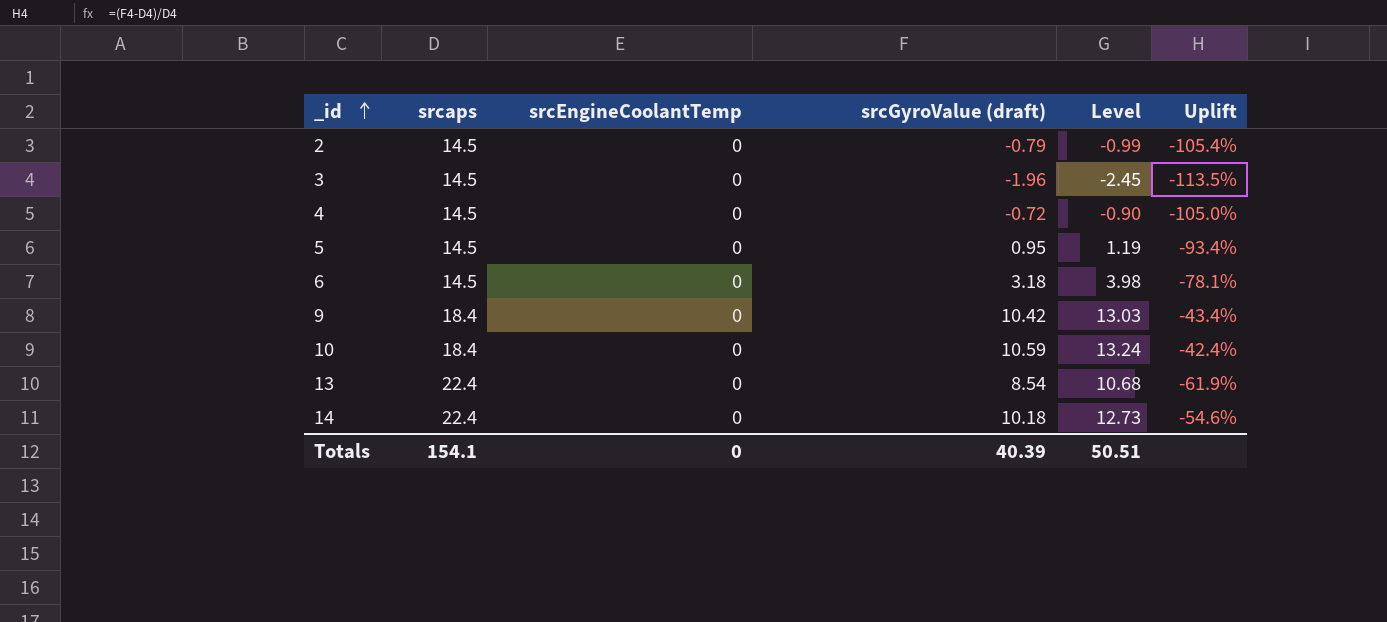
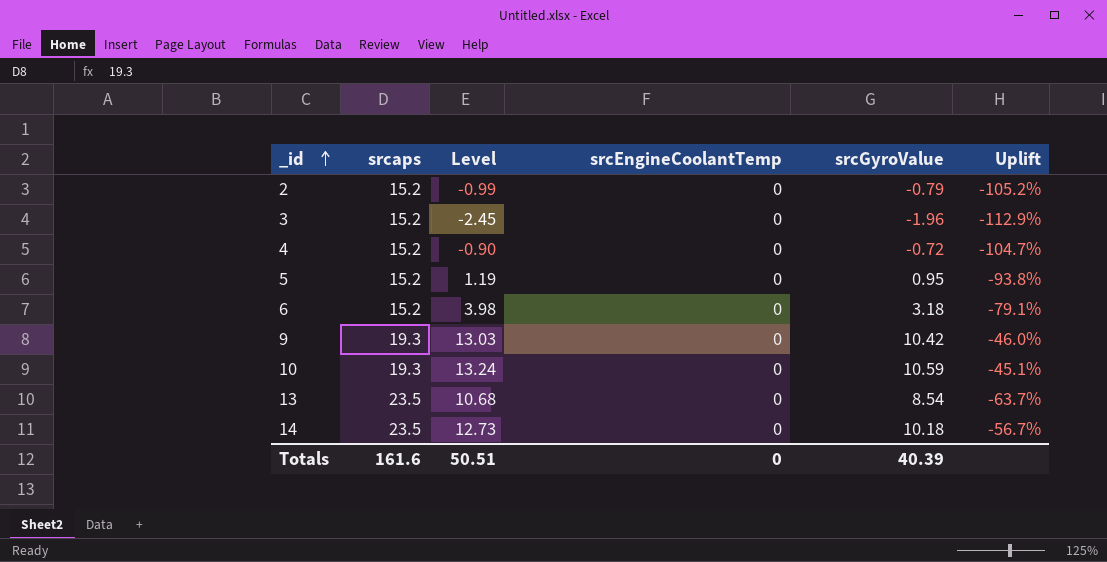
column Level | position: 5 -> 3
column name: srcGyroValue (draft) -> srcGyroValue
2 | srcaps: 14.5 -> 15.2
2 | Uplift: -105.4% -> -105.2%
3 | srcaps: 14.5 -> 15.2
3 | Uplift: -113.5% -> -112.9%
4 | srcaps: 14.5 -> 15.2
4 | Uplift: -105.0% -> -104.7%
5 | srcaps: 14.5 -> 15.2
5 | Uplift: -93.4% -> -93.8%
6 | srcaps: 14.5 -> 15.2
6 | Uplift: -78.1% -> -79.1%
9 | srcaps: 18.4 -> 19.3
9 | Uplift: -43.4% -> -46.0%
10 | srcaps: 18.4 -> 19.3
10 | Uplift: -42.4% -> -45.1%
13 | srcaps: 22.4 -> 23.5
13 | Uplift: -61.9% -> -63.7%
14 | srcaps: 22.4 -> 23.5
14 | Uplift: -54.6% -> -56.7%
Totals | srcaps: 154.1 -> 161.6

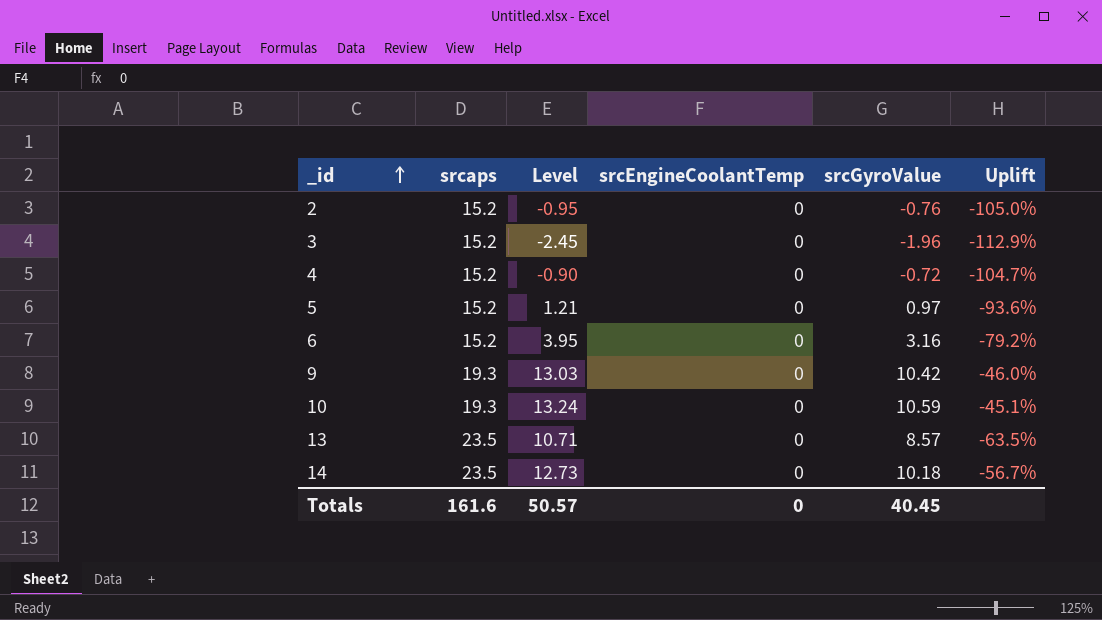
2 | Level: -0.99 -> -0.95
2 | srcGyroValue: -0.79 -> -0.76
2 | Uplift: -105.2% -> -105.0%
5 | Level: 1.19 -> 1.21
5 | srcGyroValue: 0.95 -> 0.97
5 | Uplift: -93.8% -> -93.6%
6 | Level: 3.98 -> 3.95
6 | srcGyroValue: 3.18 -> 3.16
6 | Uplift: -79.1% -> -79.2%
13 | Level: 10.68 -> 10.71
13 | srcGyroValue: 8.54 -> 8.57
13 | Uplift: -63.7% -> -63.5%
Totals | Level: 50.51 -> 50.57
Totals | srcGyroValue: 40.39 -> 40.45

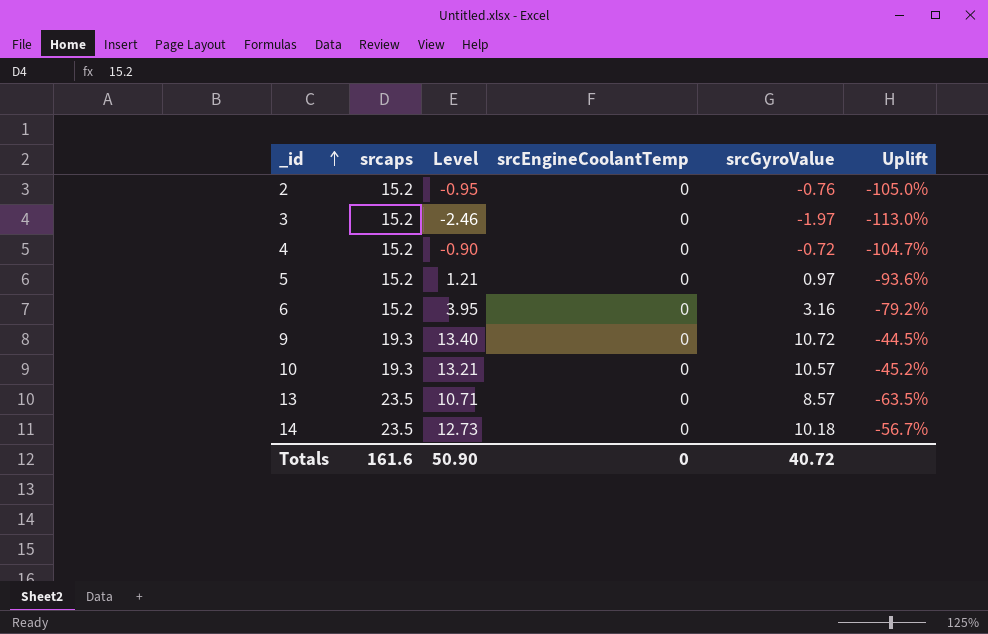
3 | Level: -2.45 -> -2.46
3 | srcGyroValue: -1.96 -> -1.97
3 | Uplift: -112.9% -> -113.0%
9 | Level: 13.03 -> 13.40
9 | srcGyroValue: 10.42 -> 10.72
9 | Uplift: -46.0% -> -44.5%
10 | Level: 13.24 -> 13.21
10 | srcGyroValue: 10.59 -> 10.57
10 | Uplift: -45.1% -> -45.2%
Totals | Level: 50.57 -> 50.90
Totals | srcGyroValue: 40.45 -> 40.72

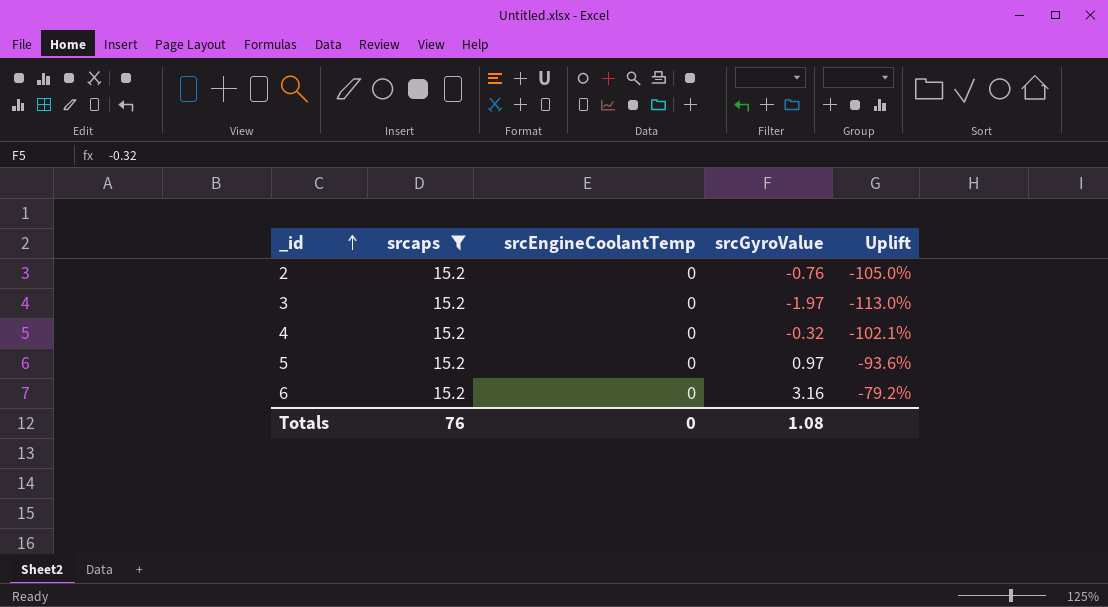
filter: none -> srcaps = 15.2
column Level | formula: [srcGyroValue] * 1.25 -> none
4 | srcGyroValue: -0.72 -> -0.32
4 | Uplift: -104.7% -> -102.1%
Totals | srcaps: 161.6 -> 76
Totals | srcGyroValue: 40.72 -> 1.08

